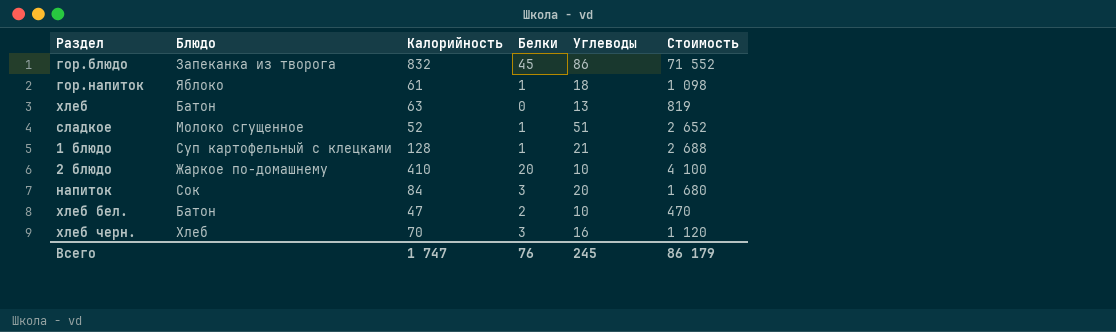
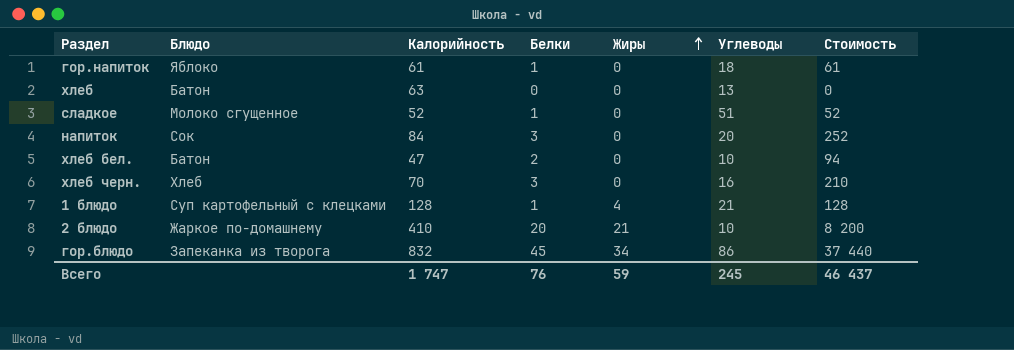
row order: none -> Жиры ascending
column Жиры | position: none -> 5
column Стоимость | formula: [Калорийность] * [Углеводы] -> [Калорийность] * [Белки]
Всего | Стоимость: 86 179 -> 46 437

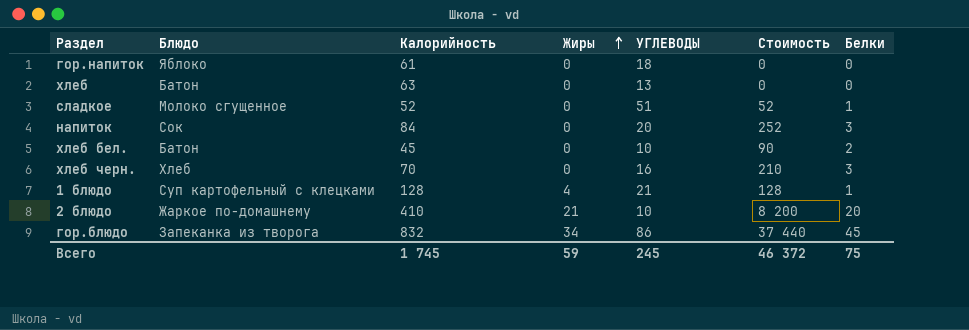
column name: Углеводы -> УГЛЕВОДЫ
column Белки | position: 4 -> 7
гор.напиток | Стоимость: 61 -> 0
гор.напиток | Белки: 1 -> 0
хлеб бел. | Калорийность: 47 -> 45
хлеб бел. | Стоимость: 94 -> 90
Всего | Калорийность: 1 747 -> 1 745
Всего | Стоимость: 46 437 -> 46 372
Всего | Белки: 76 -> 75

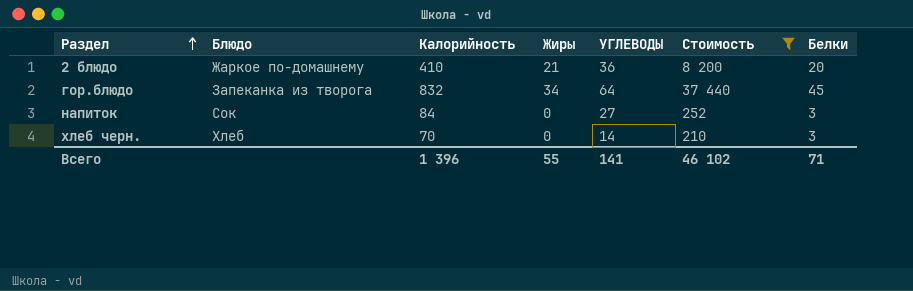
filter: none -> Стоимость >= 210
row order: Жиры ascending -> Раздел ascending
2 блюдо | УГЛЕВОДЫ: 10 -> 36
гор.блюдо | УГЛЕВОДЫ: 86 -> 64
напиток | УГЛЕВОДЫ: 20 -> 27
хлеб черн. | УГЛЕВОДЫ: 16 -> 14
Всего | Калорийность: 1 745 -> 1 396
Всего | Жиры: 59 -> 55
Всего | УГЛЕВОДЫ: 245 -> 141
Всего | Стоимость: 46 372 -> 46 102
Всего | Белки: 75 -> 71

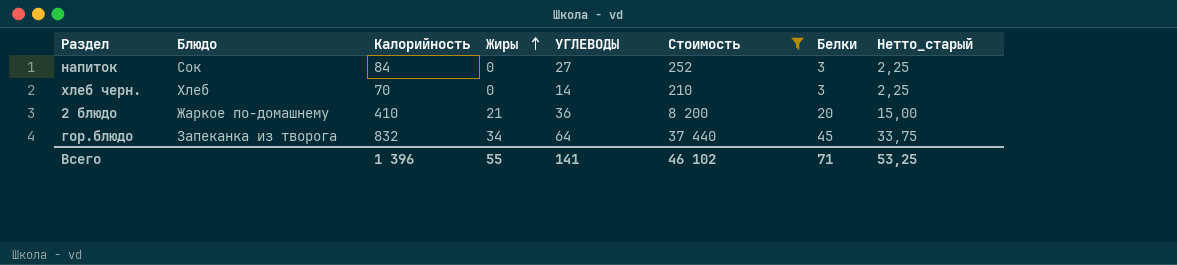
row order: Раздел ascending -> Жиры ascending
column Нетто_старый | formula: none -> [Белки] * 0,75

